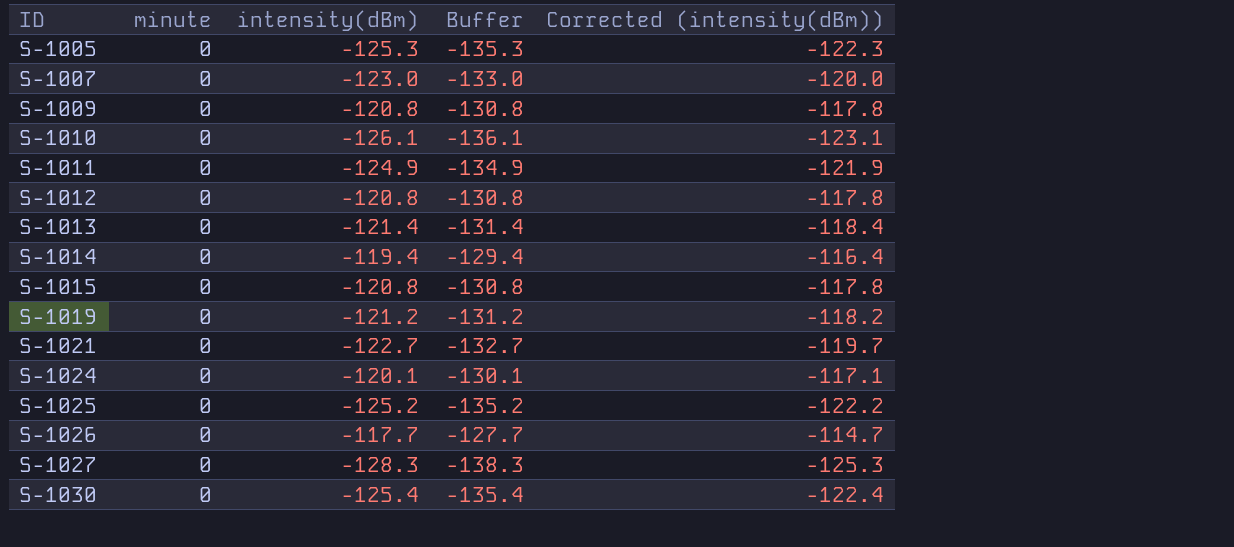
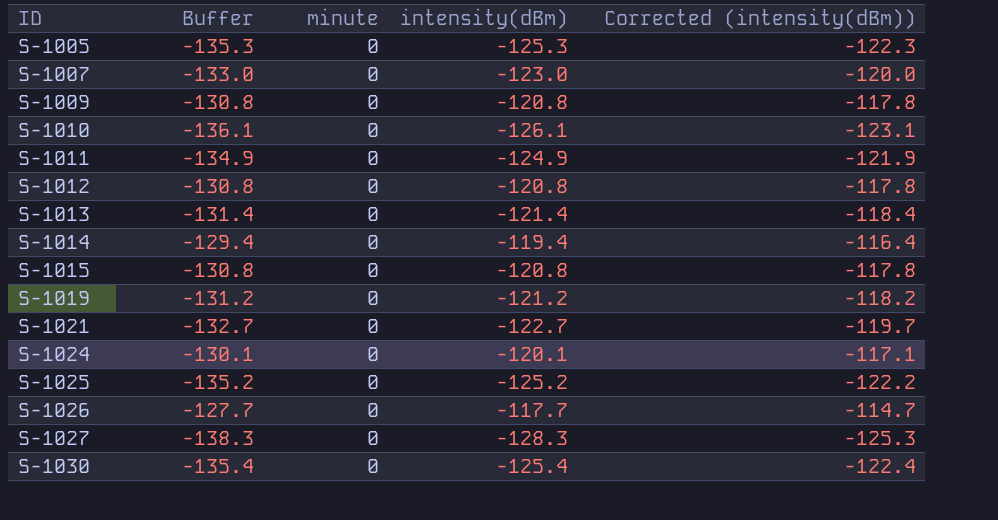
column Buffer | position: 4 -> 2

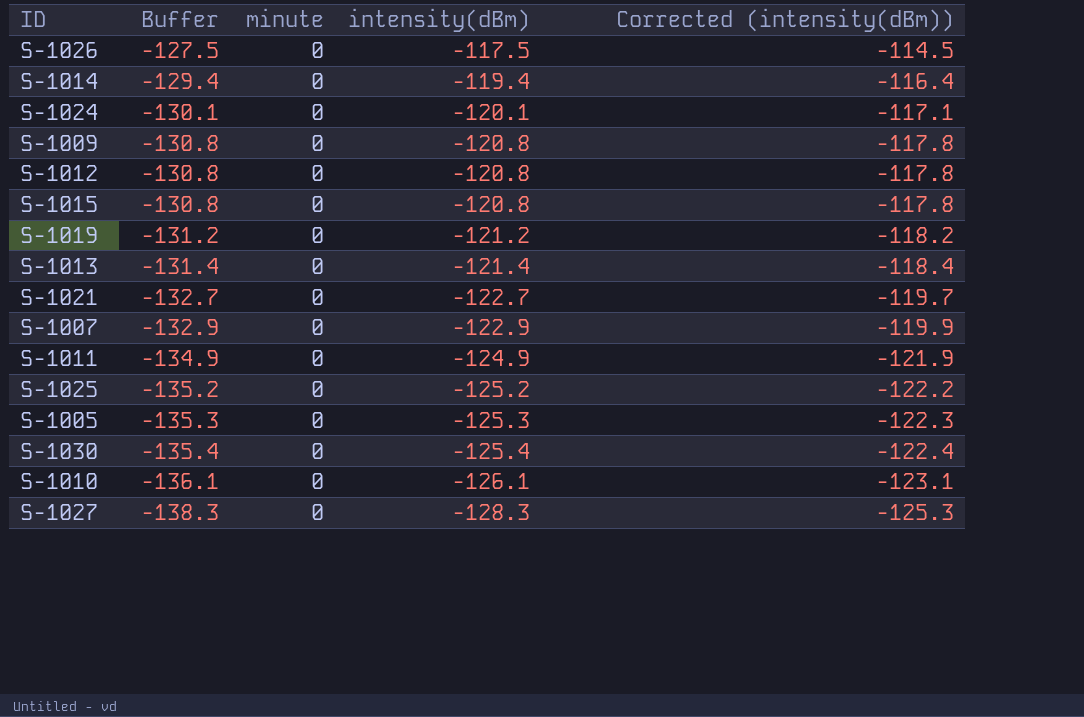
row order: ID ascending -> Buffer descending
S-1026 | Buffer: -127.7 -> -127.5
S-1026 | intensity(dBm): -117.7 -> -117.5
S-1026 | Corrected (intensity(dBm)): -114.7 -> -114.5
S-1007 | Buffer: -133.0 -> -132.9
S-1007 | intensity(dBm): -123.0 -> -122.9
S-1007 | Corrected (intensity(dBm)): -120.0 -> -119.9

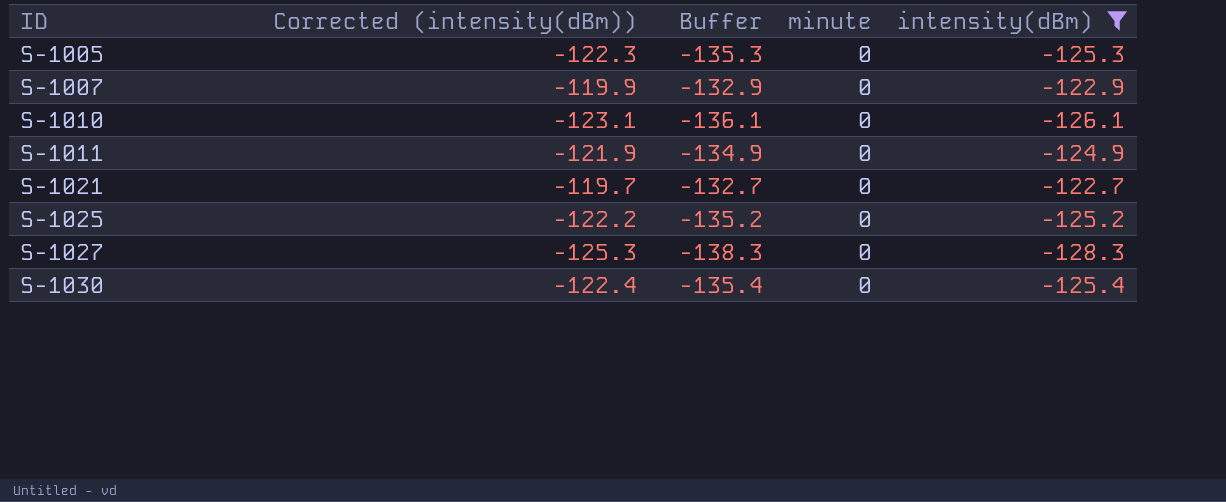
filter: none -> intensity(dBm) <= -122.7
row order: Buffer descending -> ID ascending
column Corrected (intensity(dBm)) | position: 5 -> 2

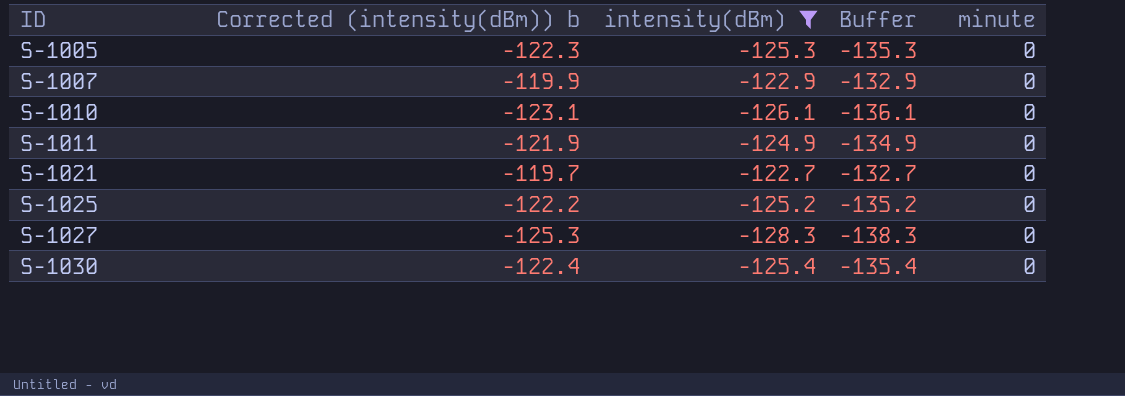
column name: Corrected (intensity(dBm)) -> Corrected (intensity(dBm)) b
column intensity(dBm) | position: 5 -> 3

